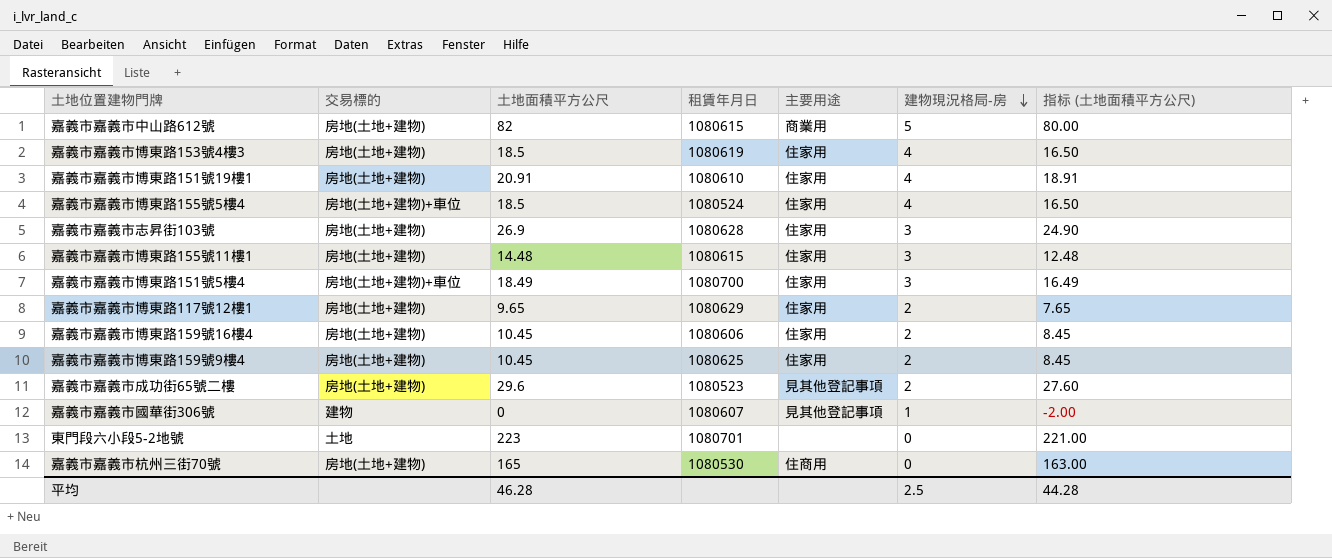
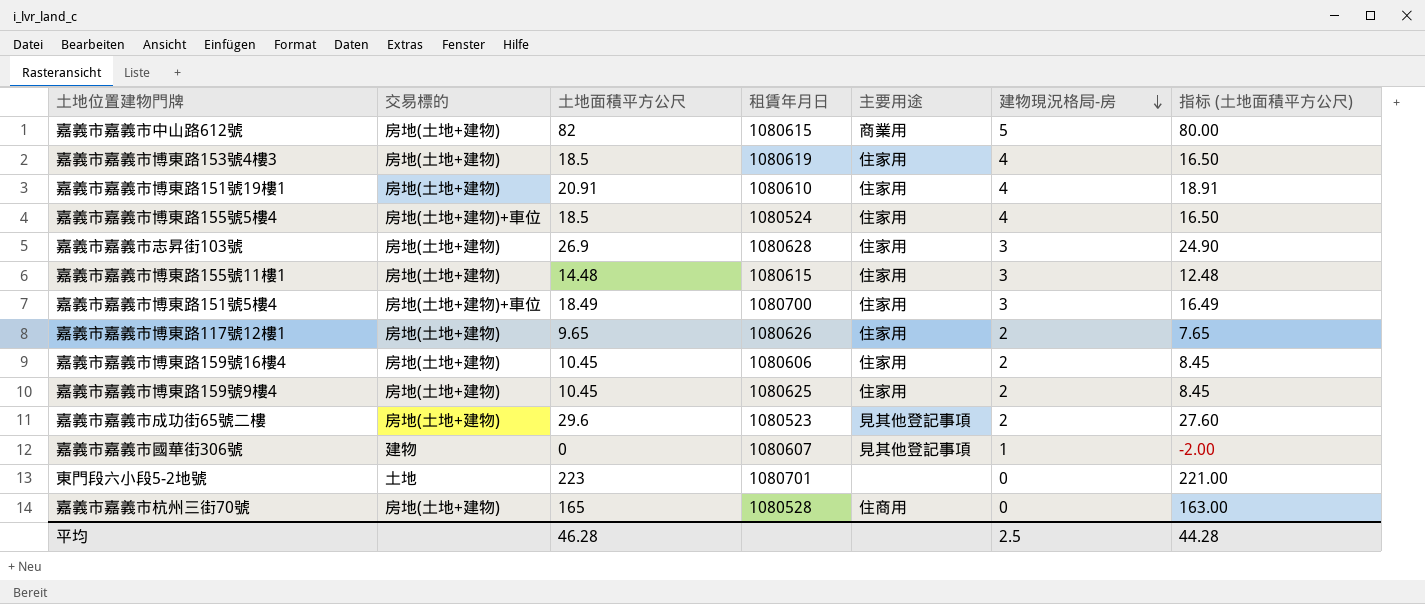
嘉義市嘉義市博東路117號12樓1 | 租賃年月日: 1080629 -> 1080626
嘉義市嘉義市杭州三街70號 | 租賃年月日: 1080530 -> 1080528

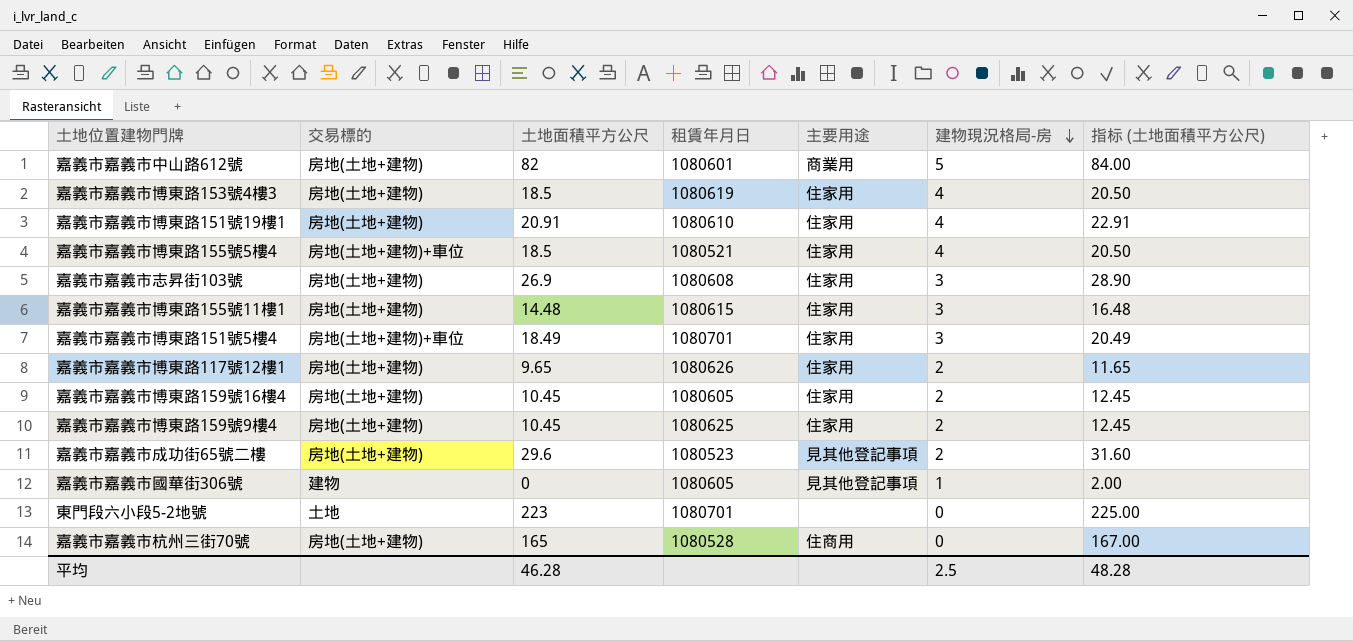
column 指标 (土地面積平方公尺) | formula: [土地面積平方公尺] - 2 -> [土地面積平方公尺] + 2
嘉義市嘉義市中山路612號 | 租賃年月日: 1080615 -> 1080601
嘉義市嘉義市博東路155號5樓4 | 租賃年月日: 1080524 -> 1080521
嘉義市嘉義市志昇街103號 | 租賃年月日: 1080628 -> 1080608
嘉義市嘉義市博東路151號5樓4 | 租賃年月日: 1080700 -> 1080701
嘉義市嘉義市博東路159號16樓4 | 租賃年月日: 1080606 -> 1080605
嘉義市嘉義市國華街306號 | 租賃年月日: 1080607 -> 1080605
平均 | 指标 (土地面積平方公尺): 44.28 -> 48.28

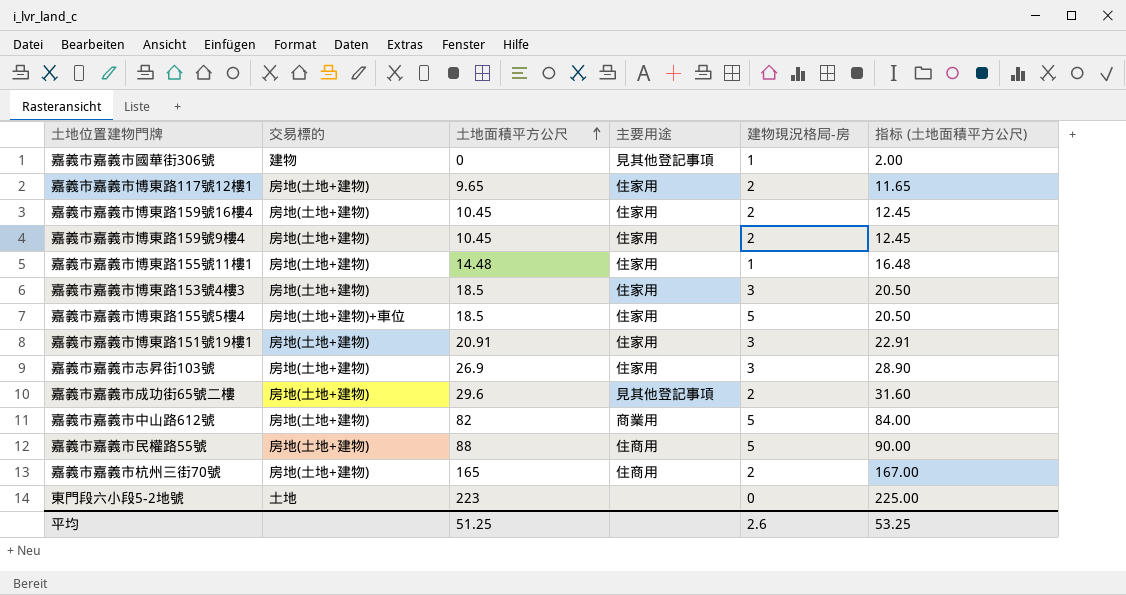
row order: 建物現況格局-房 descending -> 土地面積平方公尺 ascending
column 租賃年月日 | position: 4 -> none
row 嘉義市嘉義市博東路151號5樓4: 房地(土地+建物)+車位 | 18.49 | 1080701 | 住家用 | 3 | 20.49 -> none
嘉義市嘉義市博東路155號11樓1 | 建物現況格局-房: 3 -> 1
嘉義市嘉義市博東路153號4樓3 | 建物現況格局-房: 4 -> 3
嘉義市嘉義市博東路155號5樓4 | 建物現況格局-房: 4 -> 5
嘉義市嘉義市博東路151號19樓1 | 建物現況格局-房: 4 -> 3
row 嘉義市嘉義市民權路55號: none -> 房地(土地+建物) | 88 | 住商用 | 5 | 90.00
嘉義市嘉義市杭州三街70號 | 建物現況格局-房: 0 -> 2
平均 | 土地面積平方公尺: 46.28 -> 51.25
平均 | 建物現況格局-房: 2.5 -> 2.6
平均 | 指标 (土地面積平方公尺): 48.28 -> 53.25

